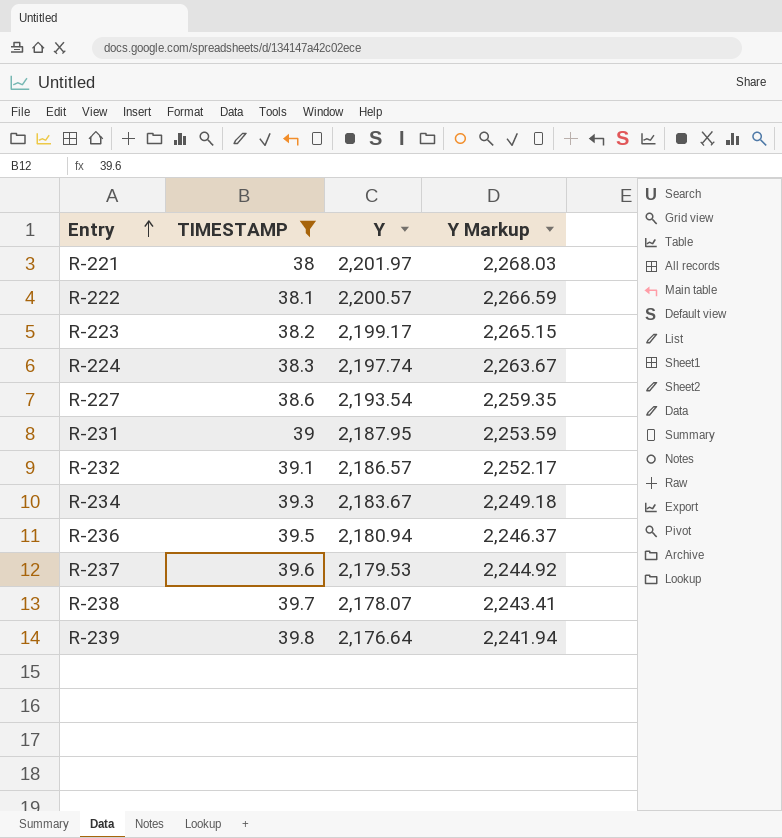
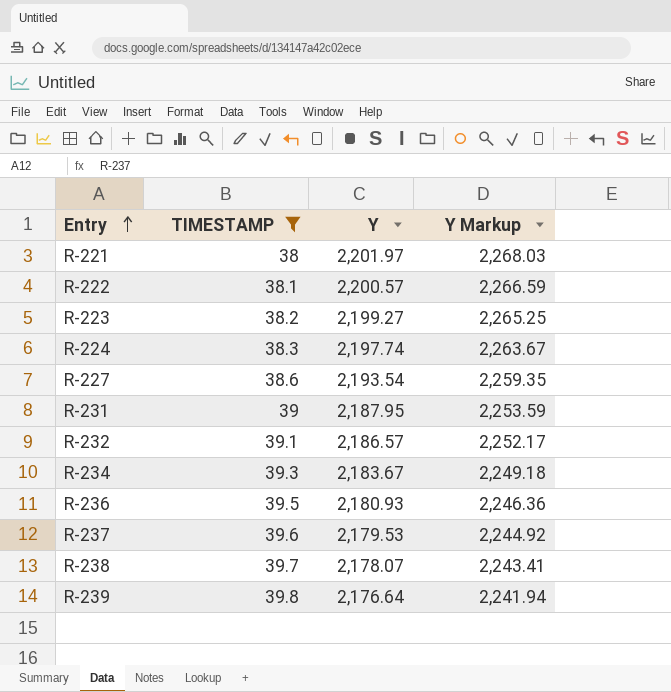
R-223 | Y: 2,199.17 -> 2,199.27
R-223 | Y Markup: 2,265.15 -> 2,265.25
R-236 | Y: 2,180.94 -> 2,180.93
R-236 | Y Markup: 2,246.37 -> 2,246.36

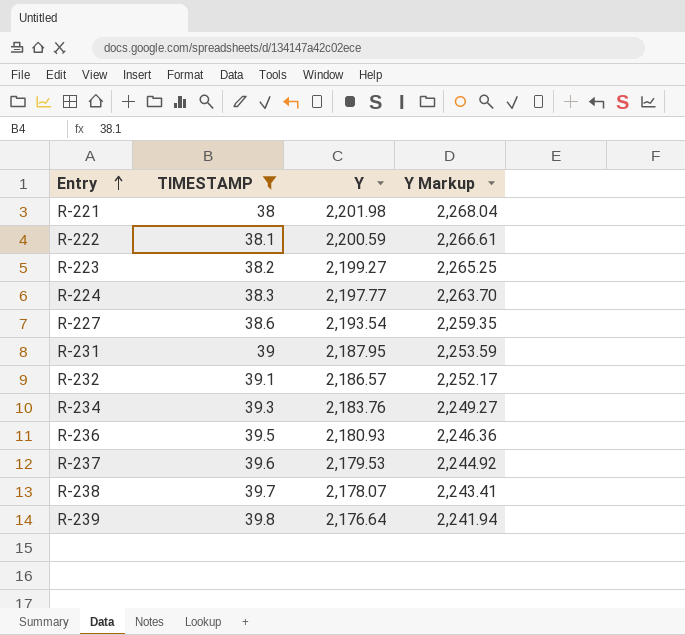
R-221 | Y: 2,201.97 -> 2,201.98
R-221 | Y Markup: 2,268.03 -> 2,268.04
R-222 | Y: 2,200.57 -> 2,200.59
R-222 | Y Markup: 2,266.59 -> 2,266.61
R-224 | Y: 2,197.74 -> 2,197.77
R-224 | Y Markup: 2,263.67 -> 2,263.70
R-234 | Y: 2,183.67 -> 2,183.76
R-234 | Y Markup: 2,249.18 -> 2,249.27

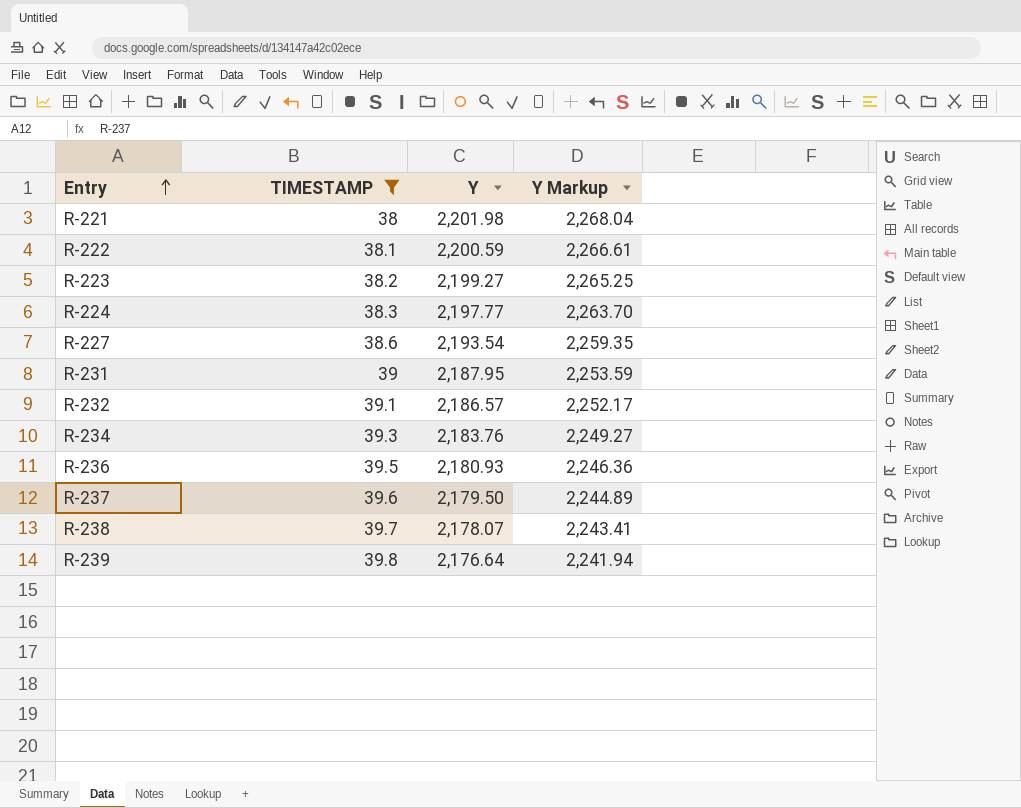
R-237 | Y: 2,179.53 -> 2,179.50
R-237 | Y Markup: 2,244.92 -> 2,244.89

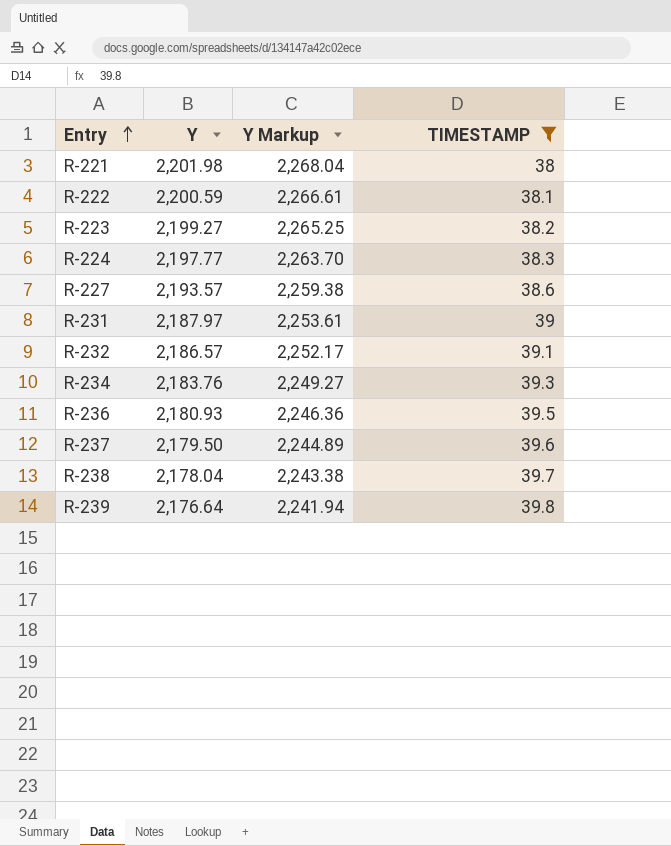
column TIMESTAMP | position: 2 -> 4
R-227 | Y: 2,193.54 -> 2,193.57
R-227 | Y Markup: 2,259.35 -> 2,259.38
R-231 | Y: 2,187.95 -> 2,187.97
R-231 | Y Markup: 2,253.59 -> 2,253.61
R-238 | Y: 2,178.07 -> 2,178.04
R-238 | Y Markup: 2,243.41 -> 2,243.38

